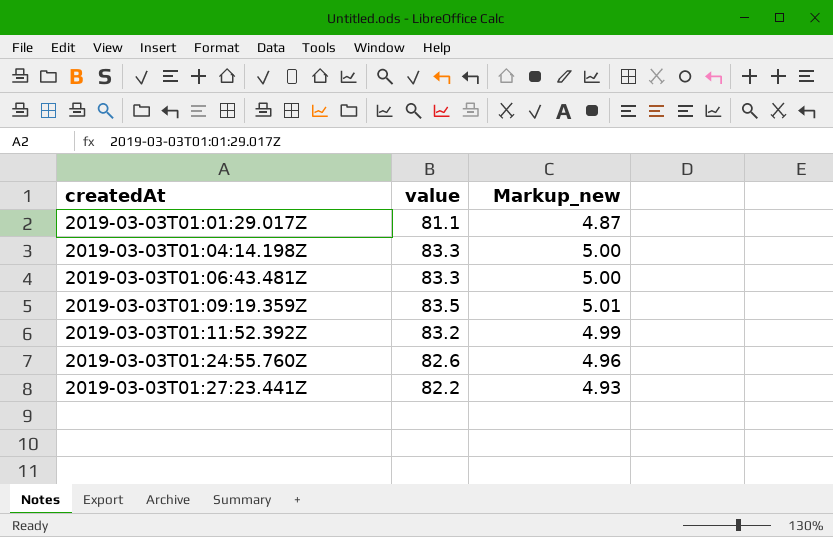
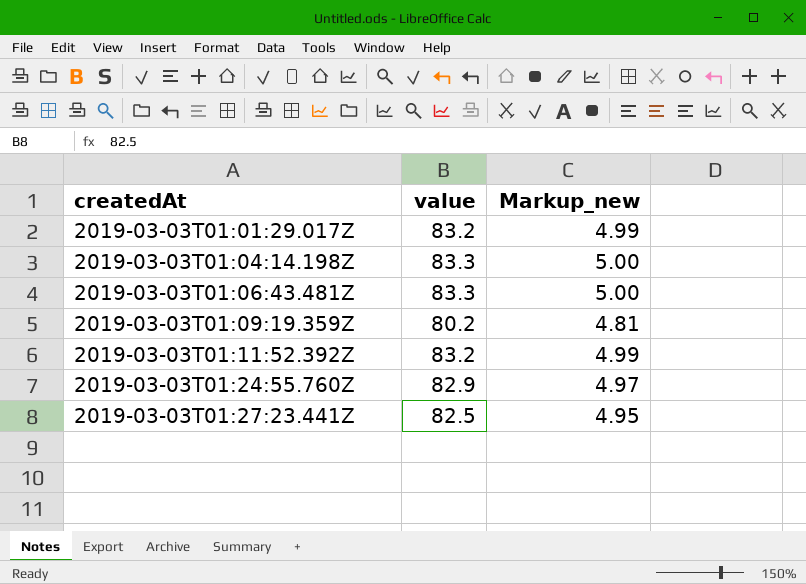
2019-03-03T01:01:29.017Z | value: 81.1 -> 83.2
2019-03-03T01:01:29.017Z | Markup_new: 4.87 -> 4.99
2019-03-03T01:09:19.359Z | value: 83.5 -> 80.2
2019-03-03T01:09:19.359Z | Markup_new: 5.01 -> 4.81
2019-03-03T01:24:55.760Z | value: 82.6 -> 82.9
2019-03-03T01:24:55.760Z | Markup_new: 4.96 -> 4.97
2019-03-03T01:27:23.441Z | value: 82.2 -> 82.5
2019-03-03T01:27:23.441Z | Markup_new: 4.93 -> 4.95

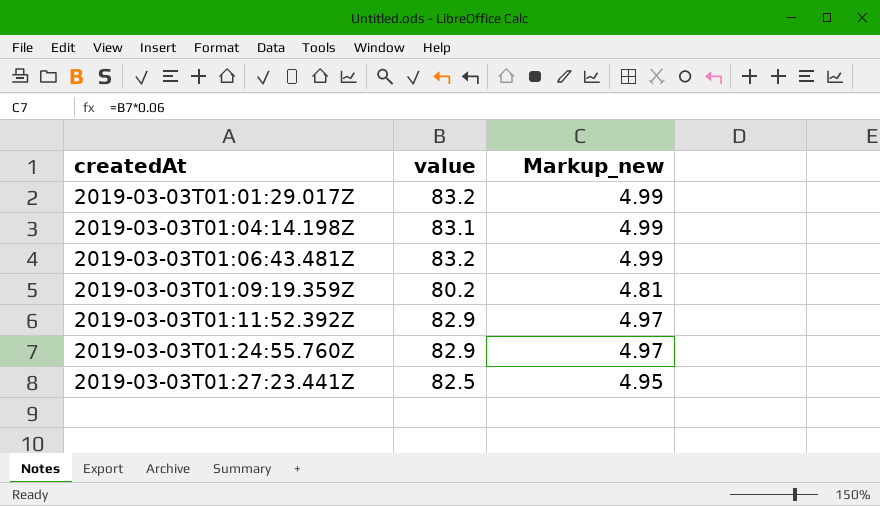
2019-03-03T01:04:14.198Z | value: 83.3 -> 83.1
2019-03-03T01:04:14.198Z | Markup_new: 5.00 -> 4.99
2019-03-03T01:06:43.481Z | value: 83.3 -> 83.2
2019-03-03T01:06:43.481Z | Markup_new: 5.00 -> 4.99
2019-03-03T01:11:52.392Z | value: 83.2 -> 82.9
2019-03-03T01:11:52.392Z | Markup_new: 4.99 -> 4.97

